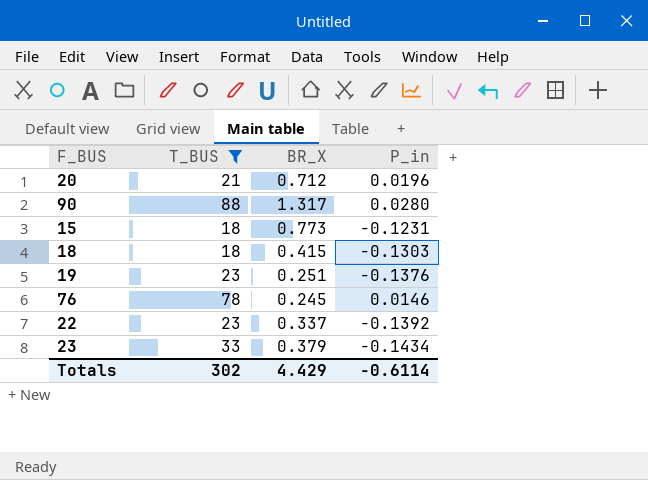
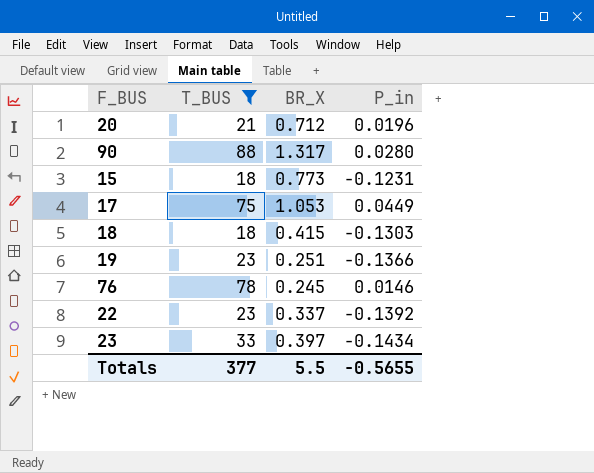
row 17: none -> 75 | 1.053 | 0.0449
19 | P_in: -0.1376 -> -0.1366
23 | BR_X: 0.379 -> 0.397
Totals | T_BUS: 302 -> 377
Totals | BR_X: 4.429 -> 5.5
Totals | P_in: -0.6114 -> -0.5655

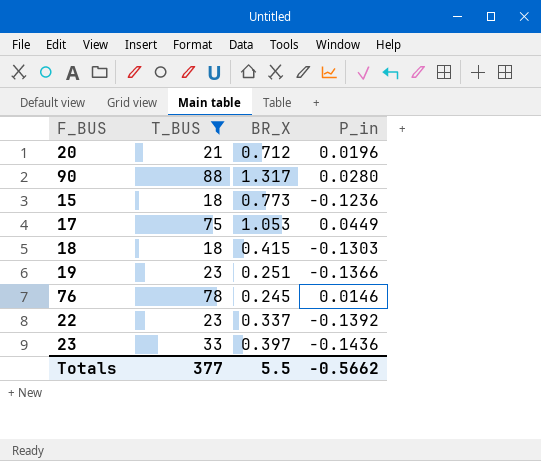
15 | P_in: -0.1231 -> -0.1236
23 | P_in: -0.1434 -> -0.1436
Totals | P_in: -0.5655 -> -0.5662

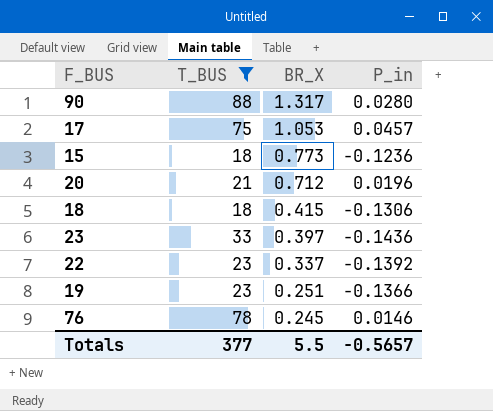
row order: none -> BR_X descending
17 | P_in: 0.0449 -> 0.0457
18 | P_in: -0.1303 -> -0.1306
Totals | P_in: -0.5662 -> -0.5657

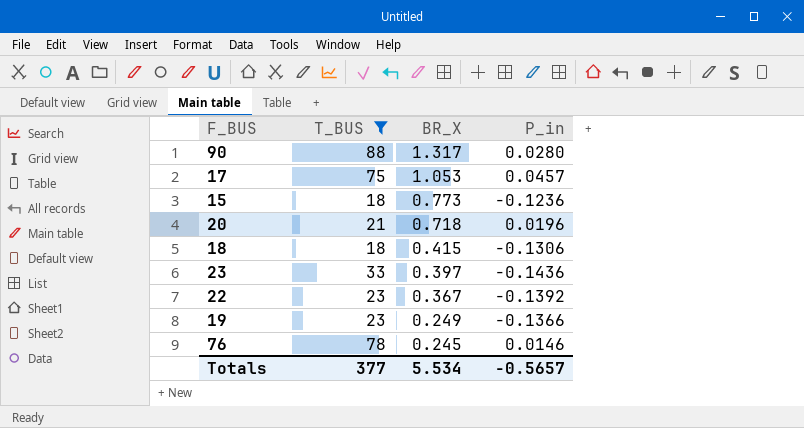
20 | BR_X: 0.712 -> 0.718
22 | BR_X: 0.337 -> 0.367
19 | BR_X: 0.251 -> 0.249
Totals | BR_X: 5.5 -> 5.534

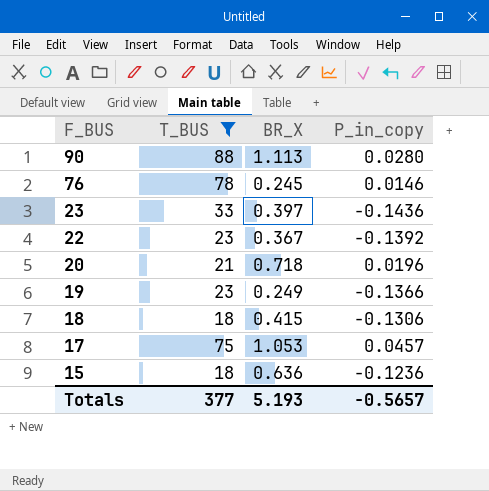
row order: BR_X descending -> F_BUS descending
column name: P_in -> P_in_copy
90 | BR_X: 1.317 -> 1.113
15 | BR_X: 0.773 -> 0.636
Totals | BR_X: 5.534 -> 5.193

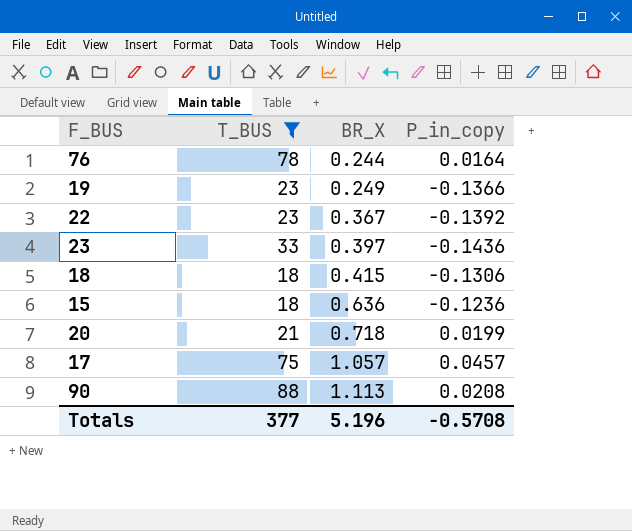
row order: F_BUS descending -> BR_X ascending
76 | BR_X: 0.245 -> 0.244
76 | P_in_copy: 0.0146 -> 0.0164
20 | P_in_copy: 0.0196 -> 0.0199
17 | BR_X: 1.053 -> 1.057
90 | P_in_copy: 0.0280 -> 0.0208
Totals | BR_X: 5.193 -> 5.196
Totals | P_in_copy: -0.5657 -> -0.5708

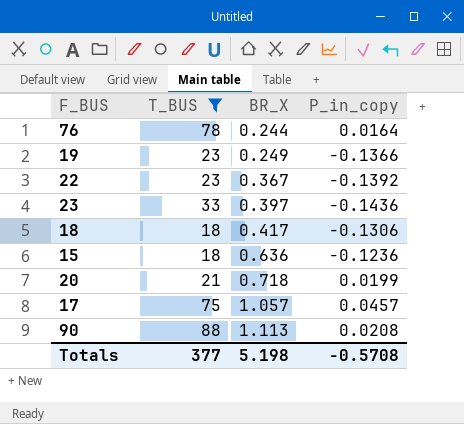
18 | BR_X: 0.415 -> 0.417
Totals | BR_X: 5.196 -> 5.198

